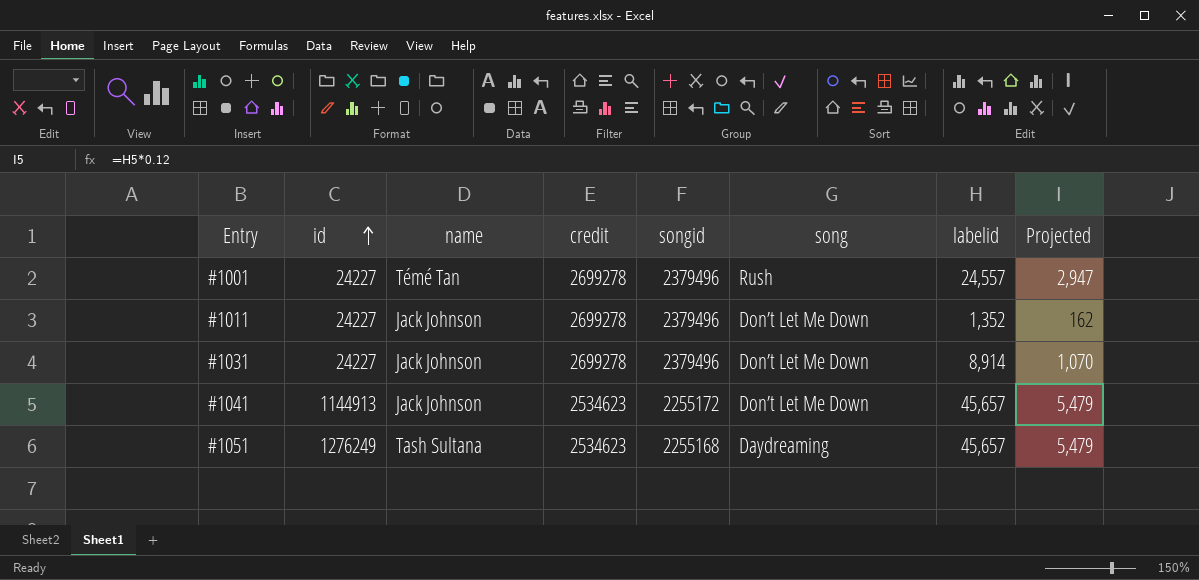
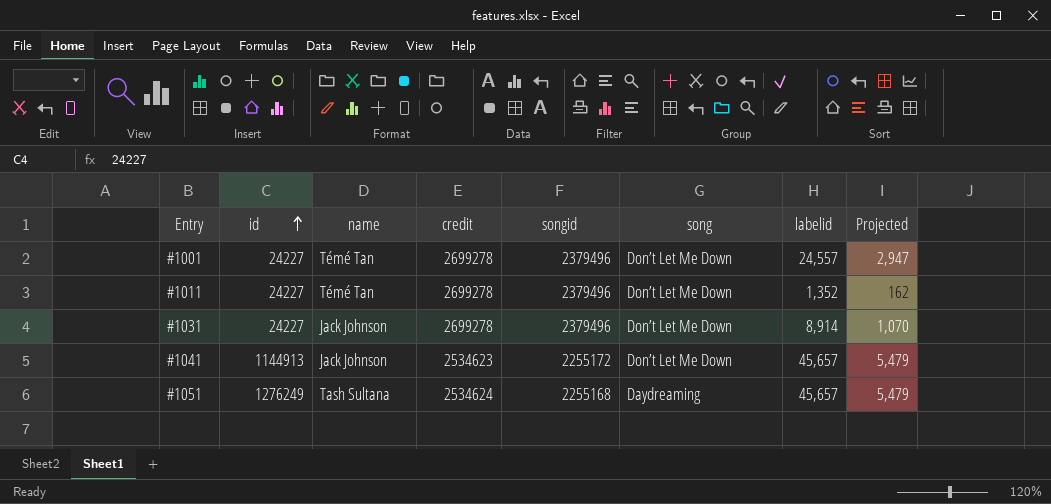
#1001 | song: Rush -> Don’t Let Me Down
#1011 | name: Jack Johnson -> Témé Tan
#1051 | credit: 2534623 -> 2534624

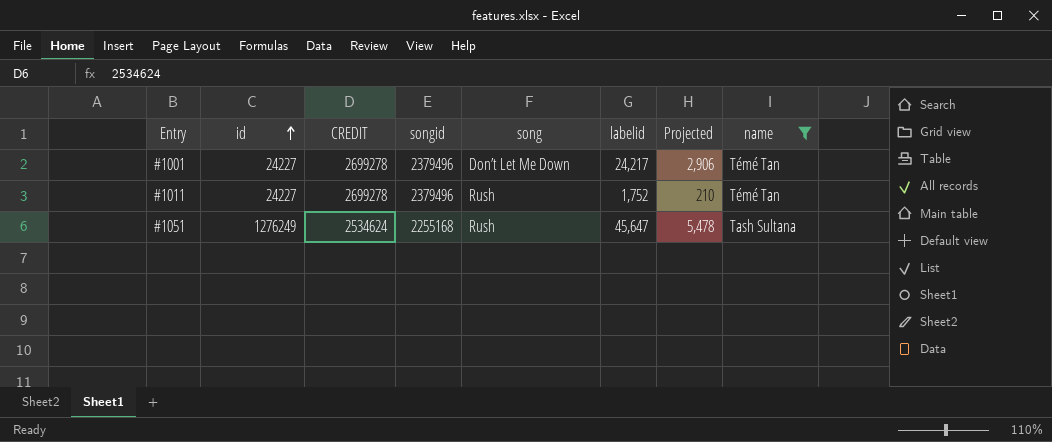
filter: none -> name != Jack Johnson
column name: credit -> CREDIT
column name | position: 3 -> 8
#1001 | labelid: 24,557 -> 24,217
#1001 | Projected: 2,947 -> 2,906
#1011 | song: Don’t Let Me Down -> Rush
#1011 | labelid: 1,352 -> 1,752
#1011 | Projected: 162 -> 210
#1051 | song: Daydreaming -> Rush
#1051 | labelid: 45,657 -> 45,647
#1051 | Projected: 5,479 -> 5,478

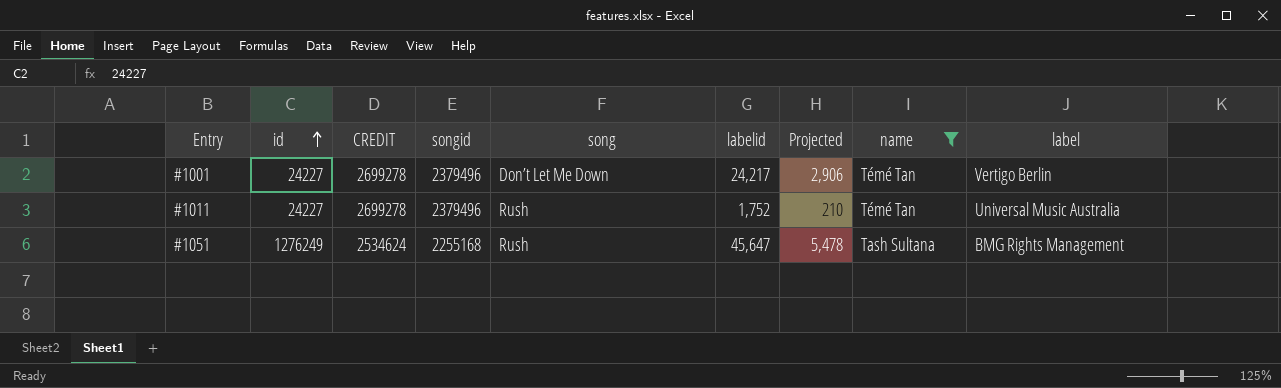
column label | position: none -> 9

